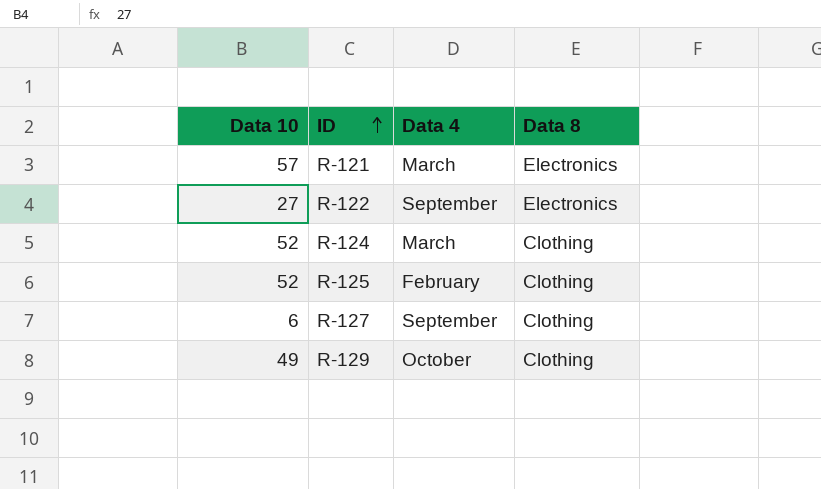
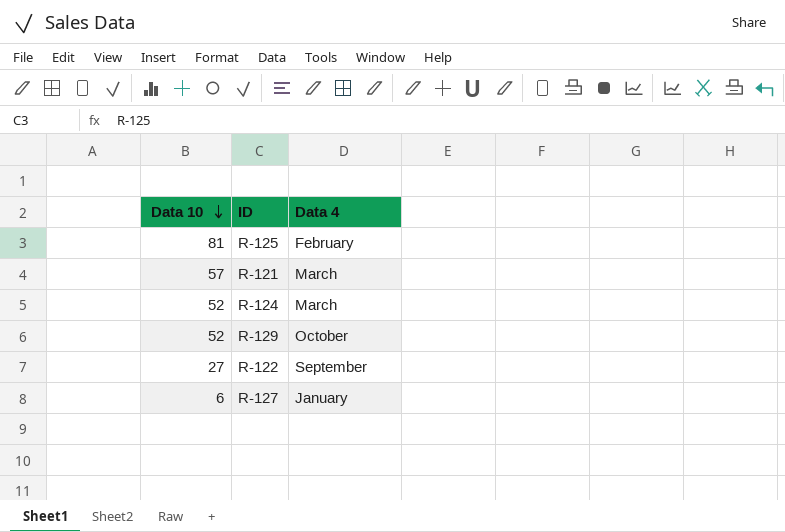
row order: ID ascending -> Data 10 descending
column Data 8 | position: 4 -> none
R-125 | Data 10: 52 -> 81
R-129 | Data 10: 49 -> 52
R-127 | Data 4: September -> January

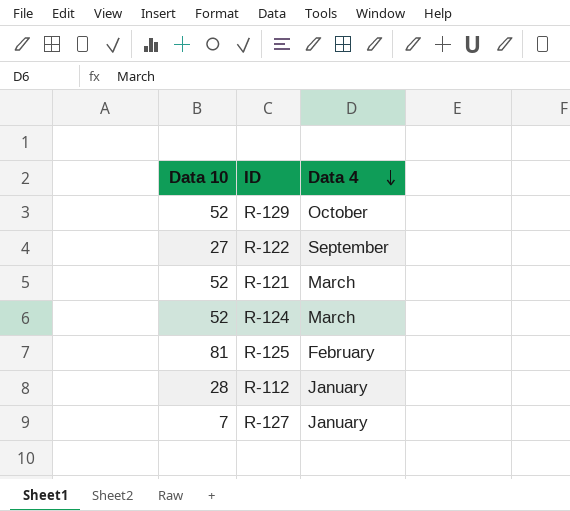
row order: Data 10 descending -> Data 4 descending
R-121 | Data 10: 57 -> 52
row R-112: none -> 28 | January
R-127 | Data 10: 6 -> 7

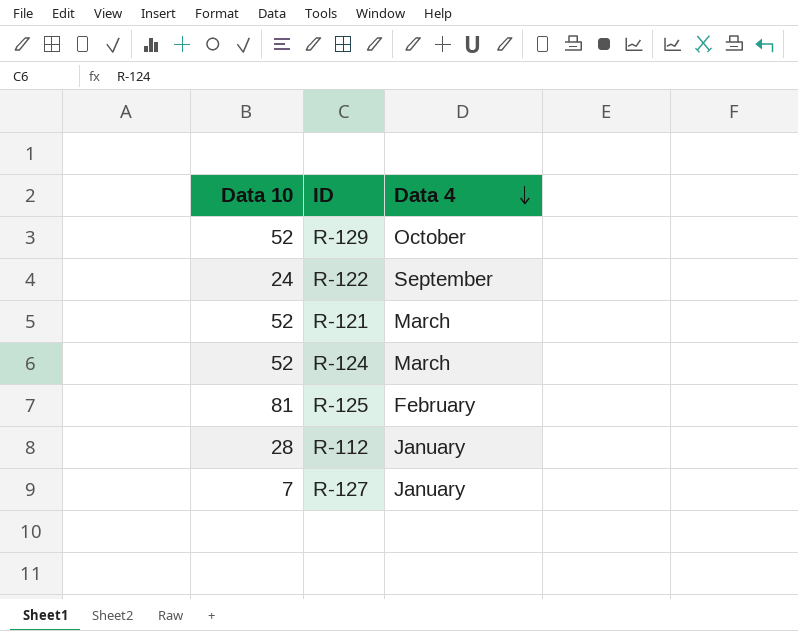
R-122 | Data 10: 27 -> 24

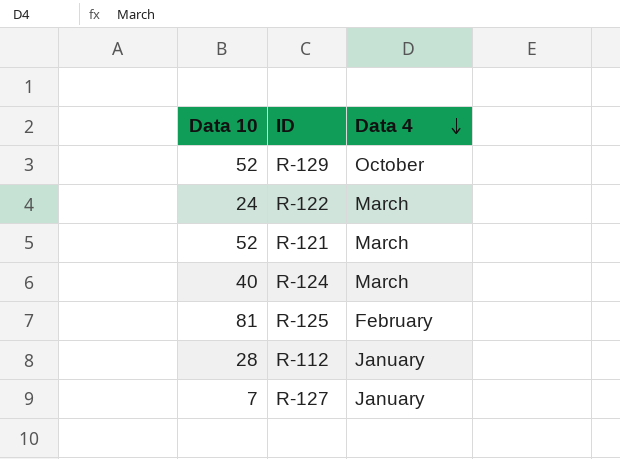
R-122 | Data 4: September -> March
R-124 | Data 10: 52 -> 40

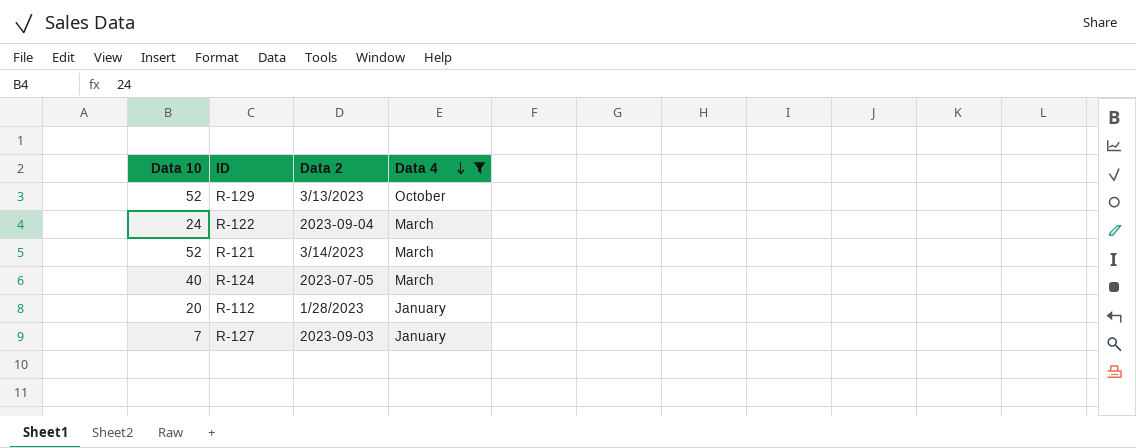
filter: none -> Data 4 != February
column Data 2 | position: none -> 3
R-112 | Data 10: 28 -> 20

